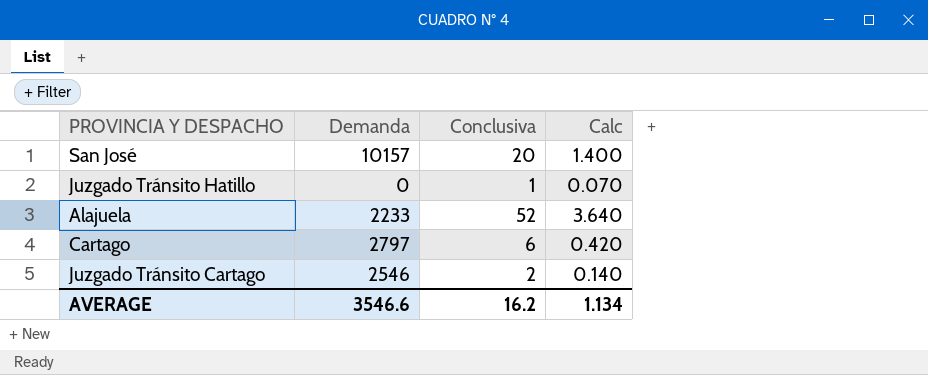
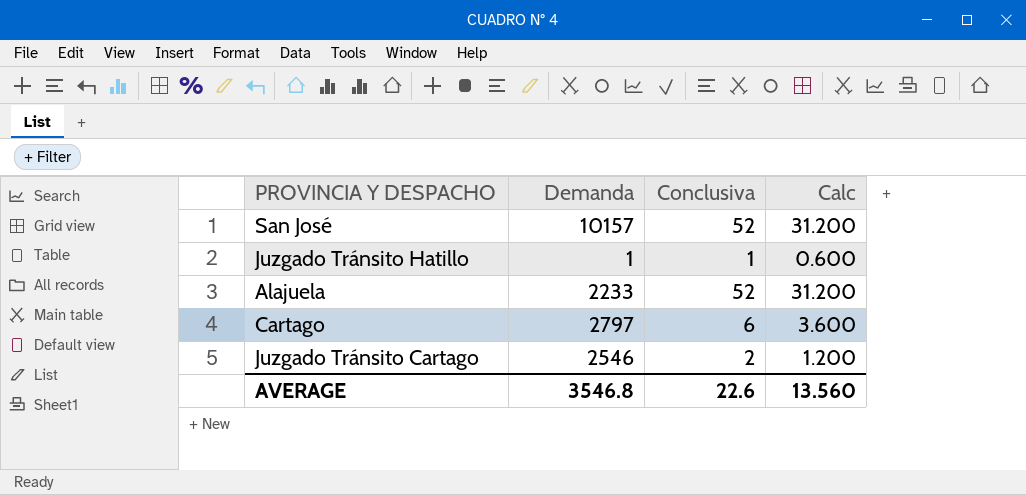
column Calc | formula: [Conclusiva] * 0.07 -> [Conclusiva] * 0.6
San José | Conclusiva: 20 -> 52
Juzgado Tránsito Hatillo | Demanda: 0 -> 1
AVERAGE | Demanda: 3546.6 -> 3546.8
AVERAGE | Conclusiva: 16.2 -> 22.6
AVERAGE | Calc: 1.134 -> 13.560

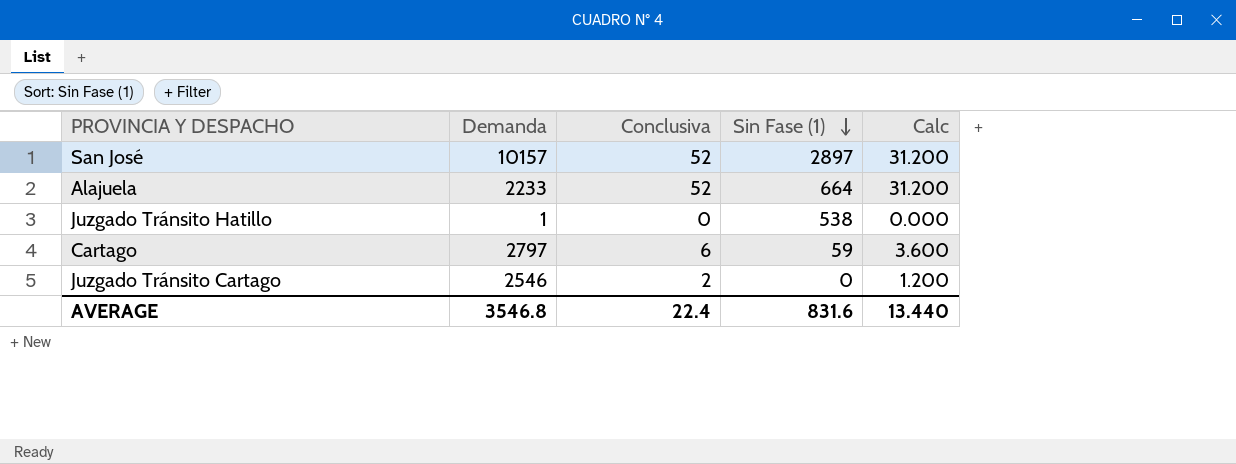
row order: none -> Sin Fase (1) descending
column Sin Fase (1) | position: none -> 4
Juzgado Tránsito Hatillo | Conclusiva: 1 -> 0
Juzgado Tránsito Hatillo | Calc: 0.600 -> 0.000
AVERAGE | Conclusiva: 22.6 -> 22.4
AVERAGE | Calc: 13.560 -> 13.440

